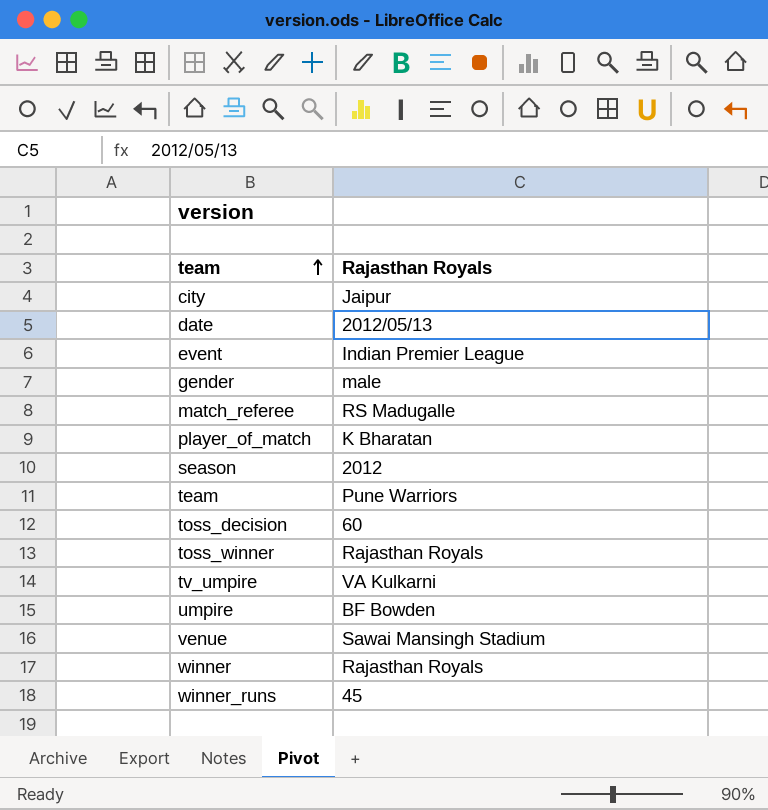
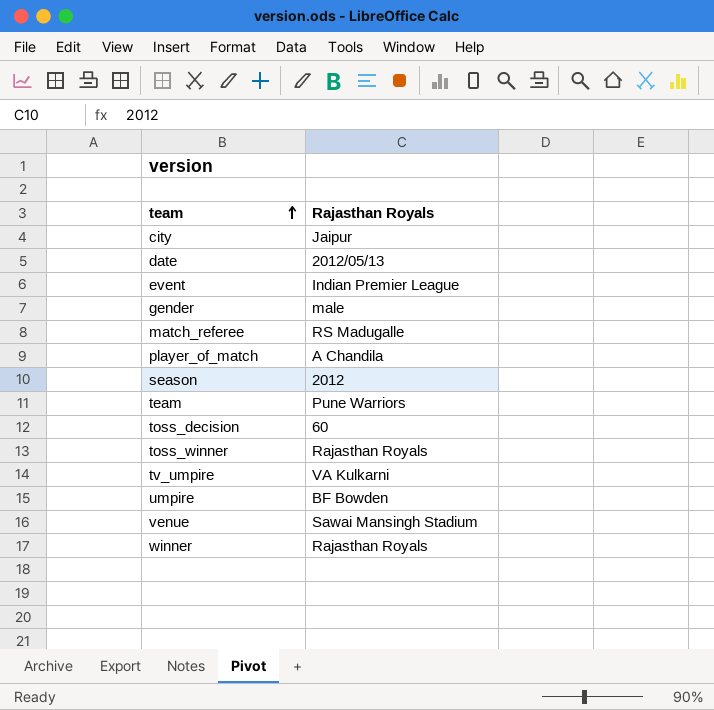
row winner_runs: 45 -> none
player_of_match | Rajasthan Royals: K Bharatan -> A Chandila

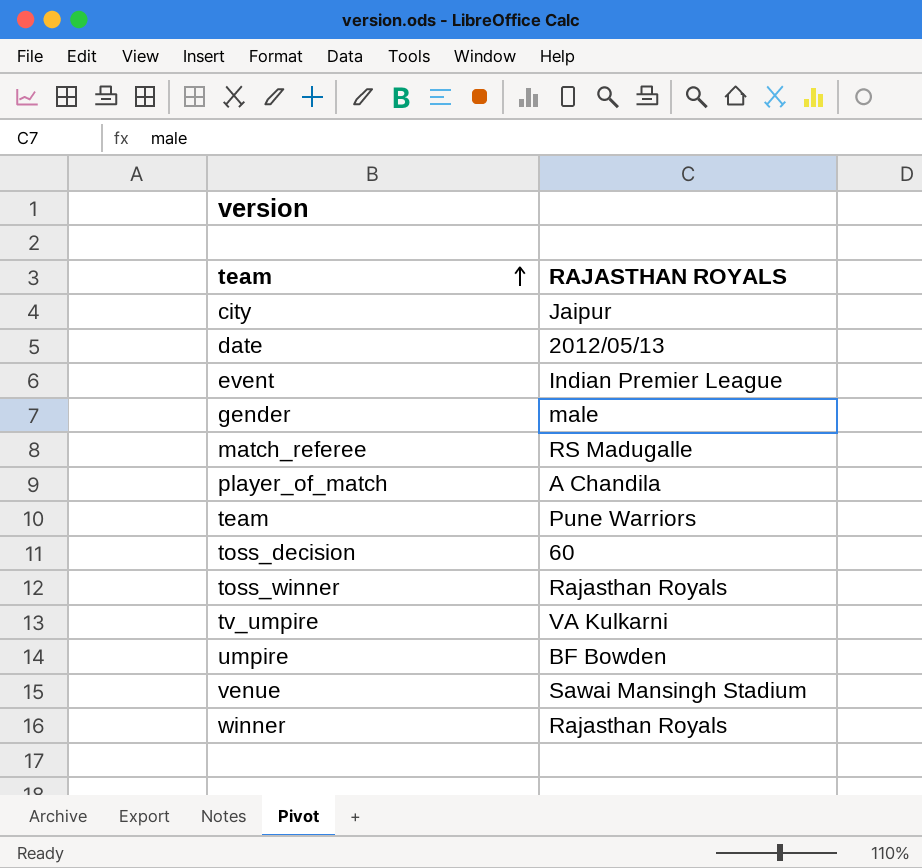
column name: Rajasthan Royals -> RAJASTHAN ROYALS
row season: 2012 -> none

